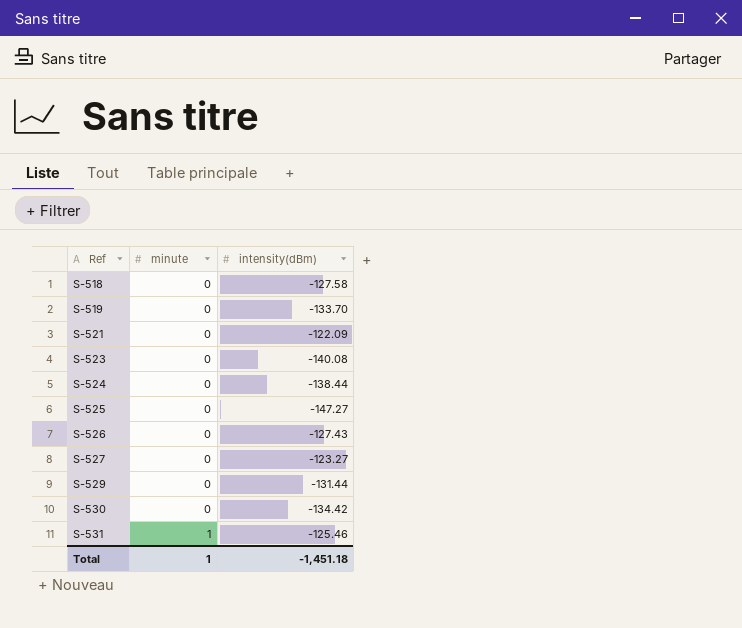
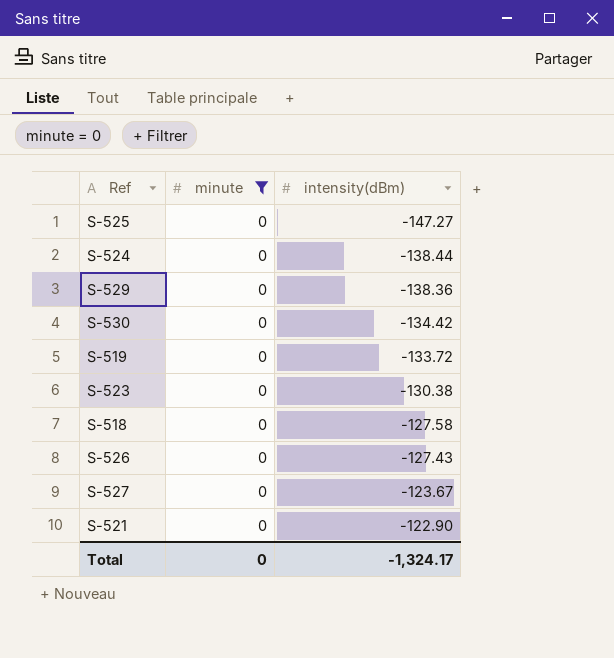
filter: none -> minute = 0
row order: Ref ascending -> intensity(dBm) ascending
S-529 | intensity(dBm): -131.44 -> -138.36
S-519 | intensity(dBm): -133.70 -> -133.72
S-523 | intensity(dBm): -140.08 -> -130.38
S-527 | intensity(dBm): -123.27 -> -123.67
S-521 | intensity(dBm): -122.09 -> -122.90
Total | minute: 1 -> 0
Total | intensity(dBm): -1,451.18 -> -1,324.17

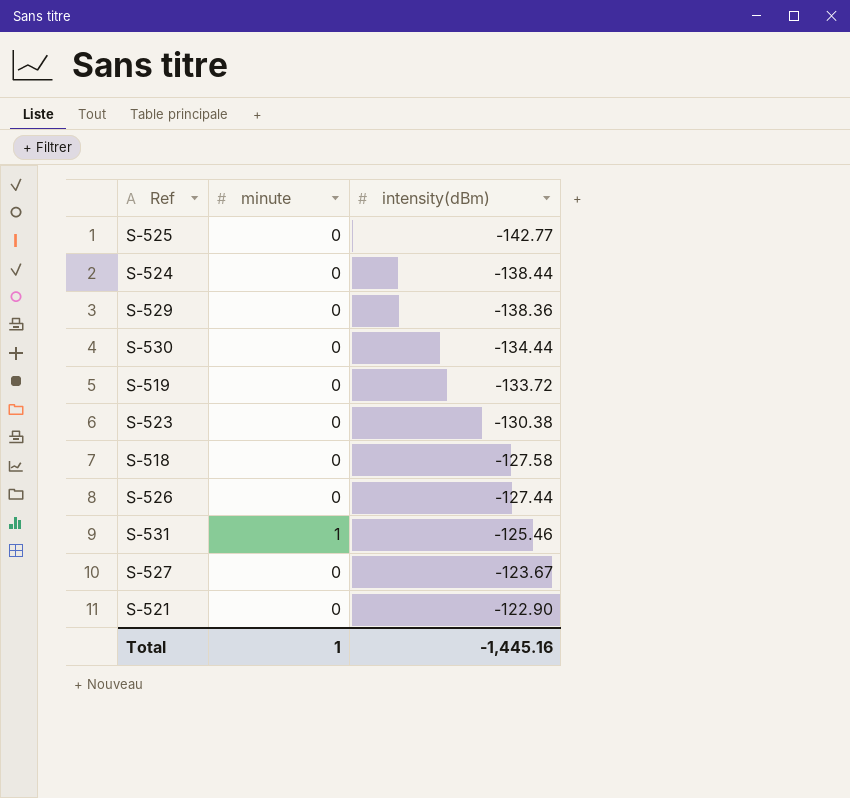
filter: minute = 0 -> none
S-525 | intensity(dBm): -147.27 -> -142.77
S-530 | intensity(dBm): -134.42 -> -134.44
S-526 | intensity(dBm): -127.43 -> -127.44
Total | minute: 0 -> 1
Total | intensity(dBm): -1,324.17 -> -1,445.16

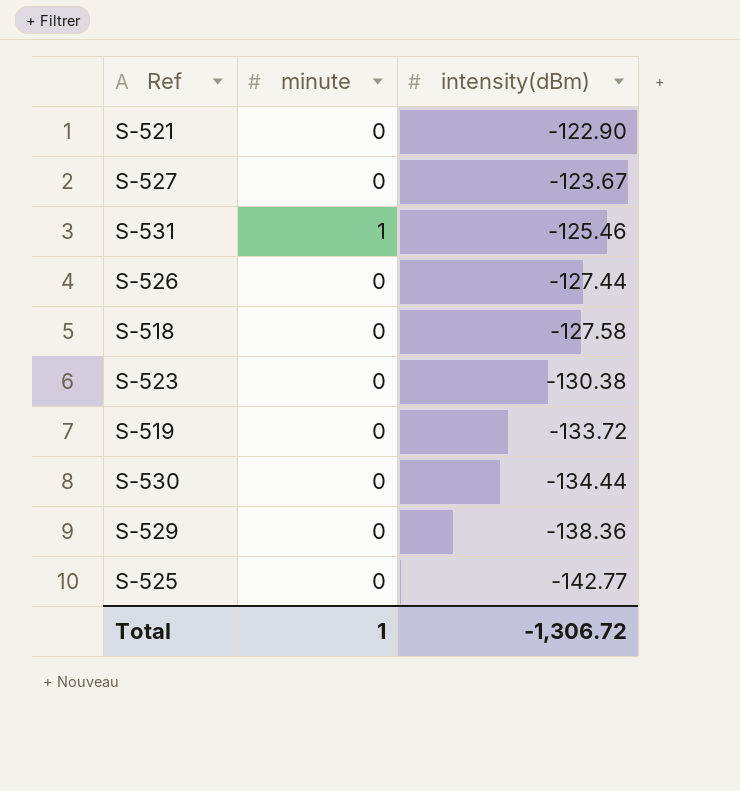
row order: intensity(dBm) ascending -> intensity(dBm) descending
row S-524: 0 | -138.44 -> none
Total | intensity(dBm): -1,445.16 -> -1,306.72

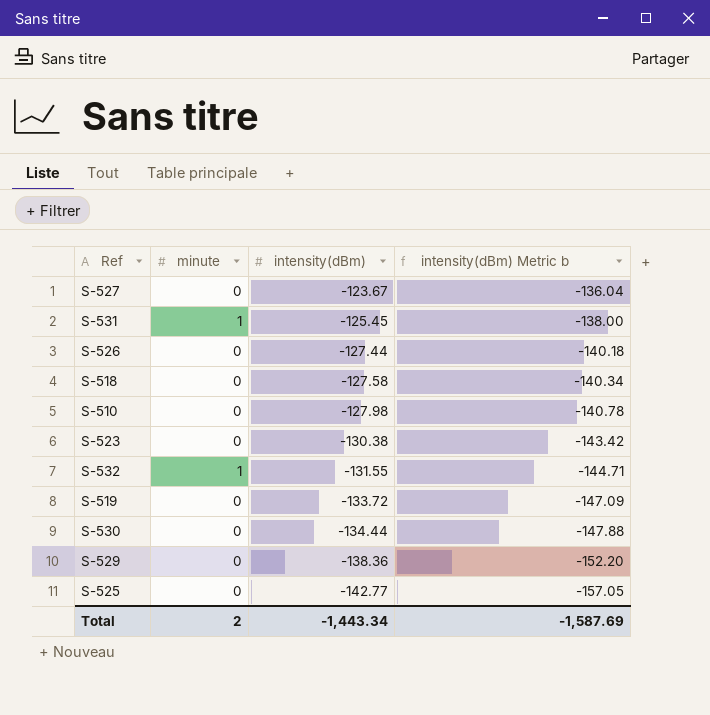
column intensity(dBm) Metric b | formula: none -> [intensity(dBm)] * 1.1
row S-521: 0 | -122.90 -> none
S-531 | intensity(dBm): -125.46 -> -125.45
row S-510: none -> 0 | -127.98 | -140.78
row S-532: none -> 1 | -131.55 | -144.71
Total | minute: 1 -> 2
Total | intensity(dBm): -1,306.72 -> -1,443.34

